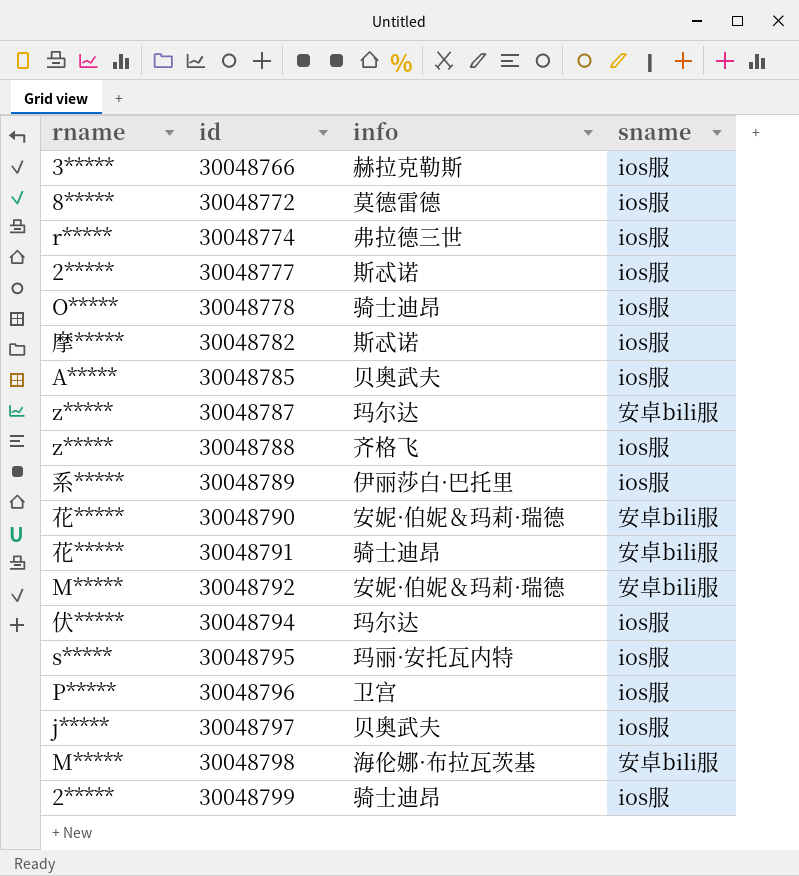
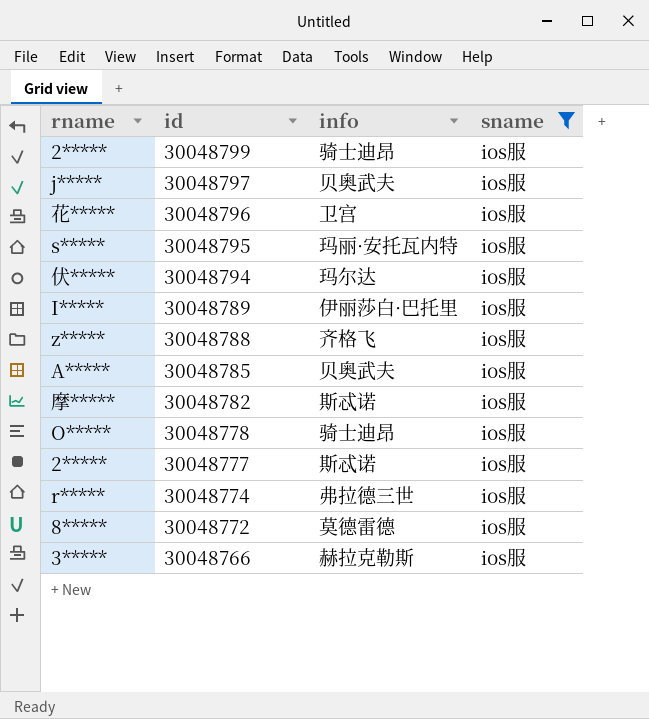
filter: none -> sname = ios服
row order: id ascending -> id descending
30048796 | rname: P***** -> 花*****
30048789 | rname: 系***** -> I*****

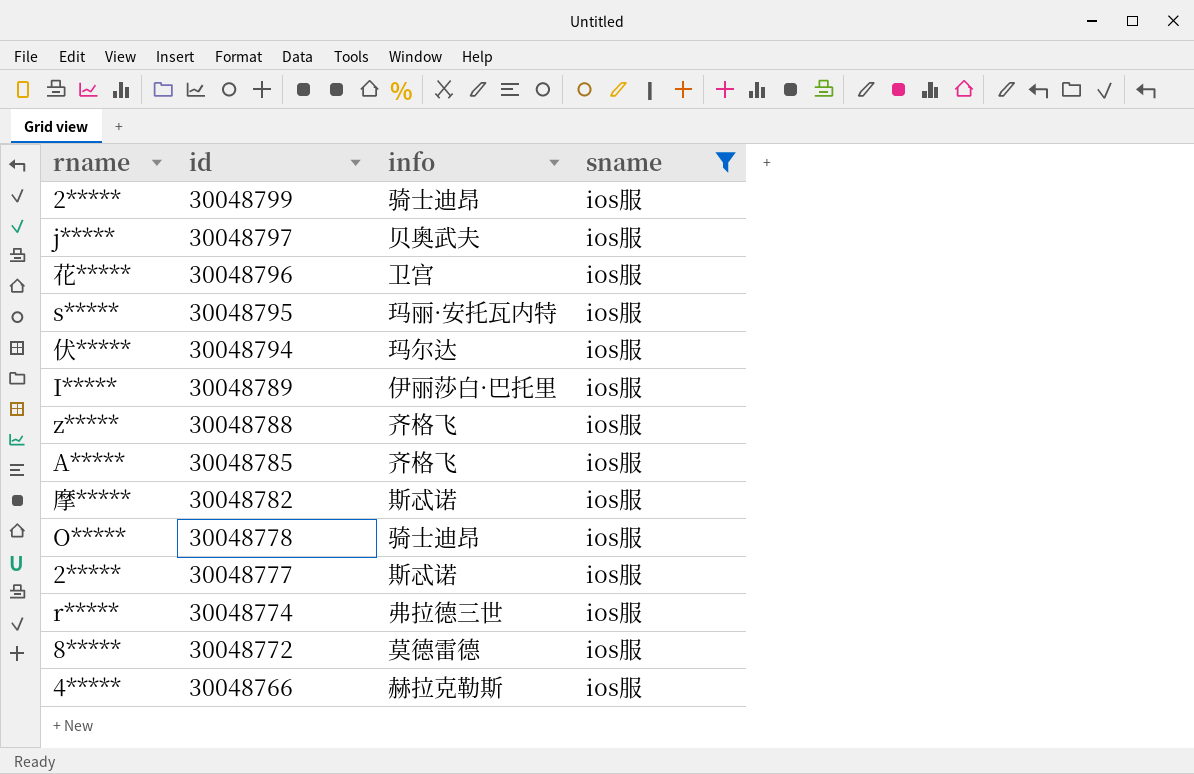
30048785 | info: 贝奥武夫 -> 齐格飞
30048766 | rname: 3***** -> 4*****

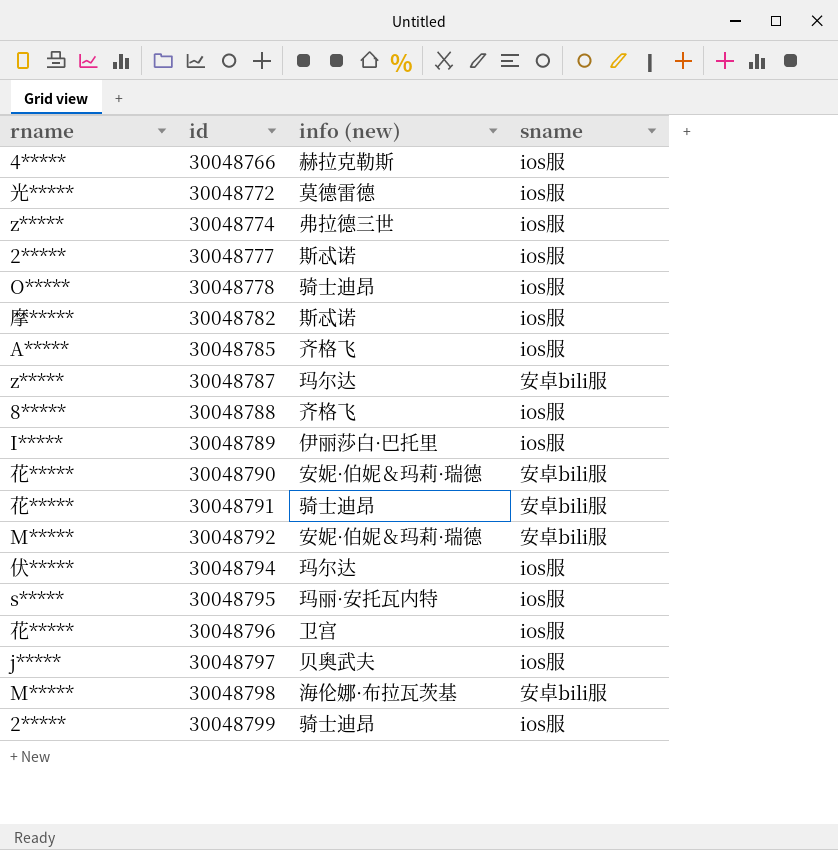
filter: sname = ios服 -> none
row order: id descending -> id ascending
column name: info -> info (new)
30048772 | rname: 8***** -> 光*****
30048774 | rname: r***** -> z*****
30048788 | rname: z***** -> 8*****

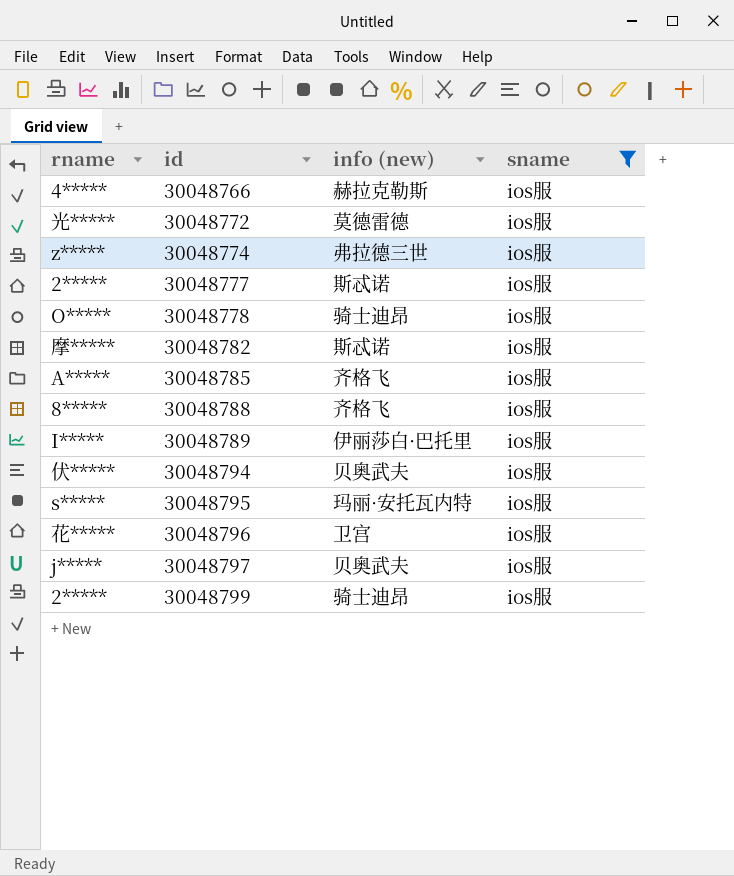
filter: none -> sname = ios服
30048794 | info (new): 玛尔达 -> 贝奥武夫

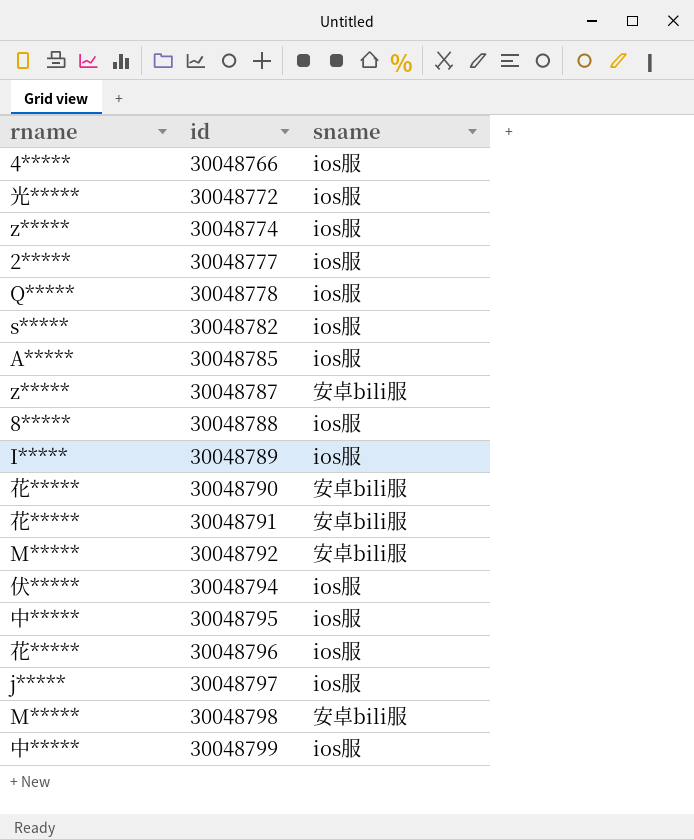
filter: sname = ios服 -> none
column info (new) | position: 3 -> none
30048778 | rname: O***** -> Q*****
30048782 | rname: 摩***** -> s*****
30048795 | rname: s***** -> 中*****
30048799 | rname: 2***** -> 中*****

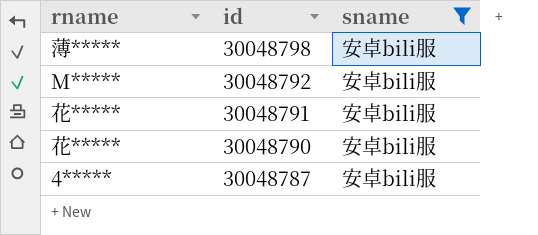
filter: none -> sname = 安卓bili服
row order: id ascending -> id descending
30048798 | rname: M***** -> 薄*****
30048787 | rname: z***** -> 4*****

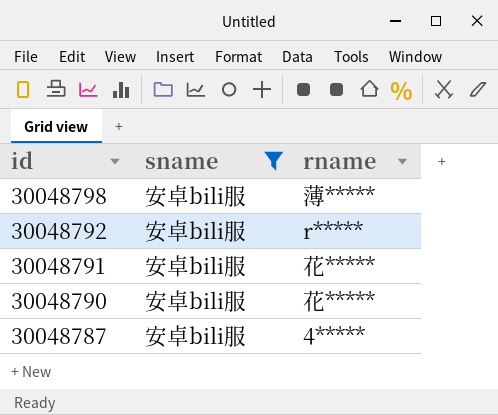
column rname | position: 1 -> 3
30048792 | rname: M***** -> r*****

